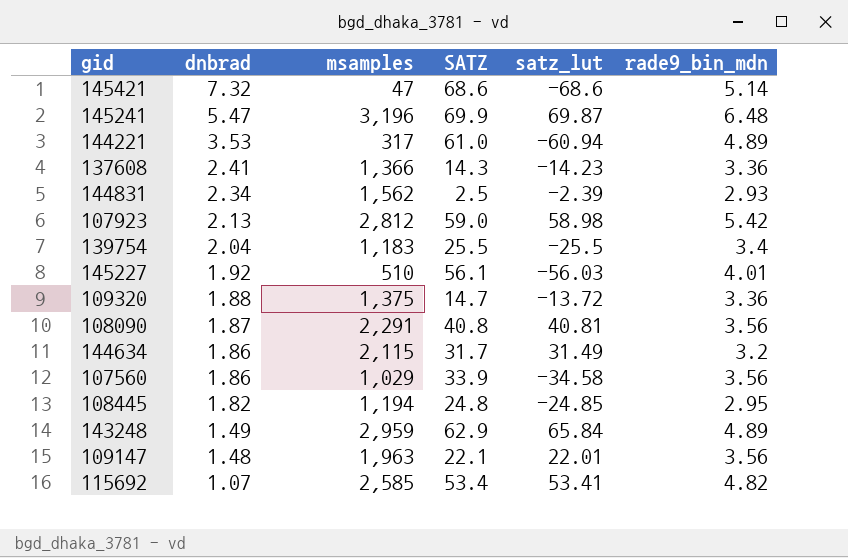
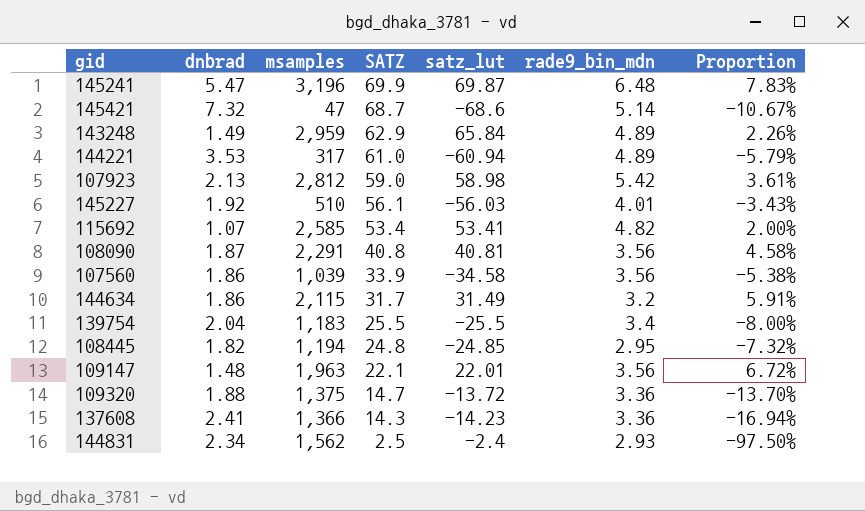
row order: dnbrad descending -> SATZ descending
column Proportion | formula: none -> [dnbrad] / [satz_lut]
145421 | SATZ: 68.6 -> 68.7
107560 | msamples: 1,029 -> 1,039
144831 | satz_lut: -2.39 -> -2.4

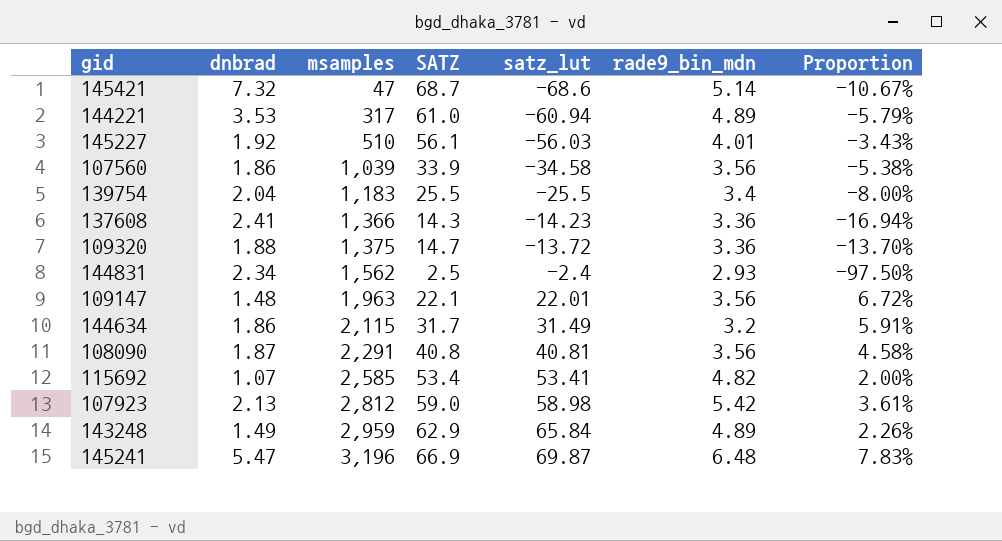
row order: SATZ descending -> msamples ascending
row 108445: 1.82 | 1,194 | 24.8 | -24.85 | 2.95 | -7.32% -> none
145241 | SATZ: 69.9 -> 66.9

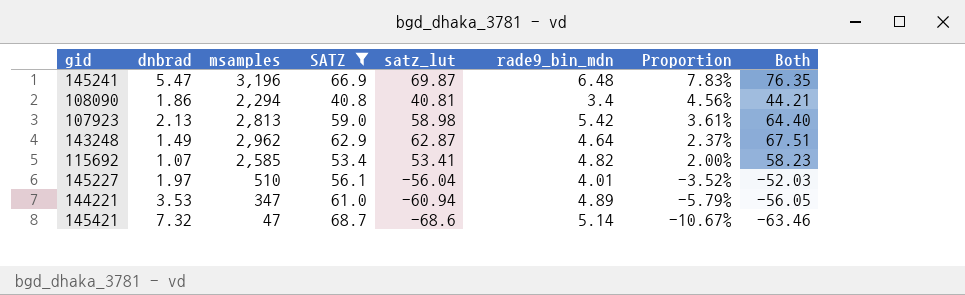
filter: none -> SATZ >= 40.8
row order: msamples ascending -> Proportion descending
column Both | formula: none -> [satz_lut] + [rade9_bin_mdn]
108090 | dnbrad: 1.87 -> 1.86
108090 | msamples: 2,291 -> 2,294
108090 | rade9_bin_mdn: 3.56 -> 3.4
108090 | Proportion: 4.58% -> 4.56%
107923 | msamples: 2,812 -> 2,813
143248 | msamples: 2,959 -> 2,962
143248 | satz_lut: 65.84 -> 62.87
143248 | rade9_bin_mdn: 4.89 -> 4.64
143248 | Proportion: 2.26% -> 2.37%
145227 | dnbrad: 1.92 -> 1.97
145227 | satz_lut: -56.03 -> -56.04
145227 | Proportion: -3.43% -> -3.52%
144221 | msamples: 317 -> 347

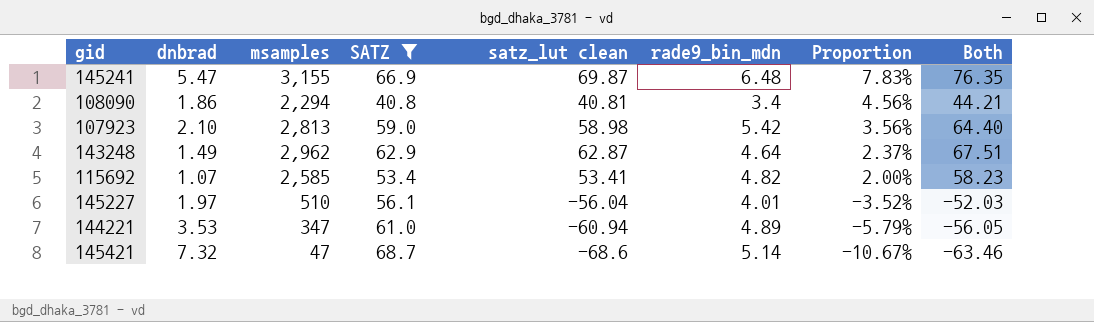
column name: satz_lut -> satz_lut clean
145241 | msamples: 3,196 -> 3,155
107923 | dnbrad: 2.13 -> 2.10
107923 | Proportion: 3.61% -> 3.56%

